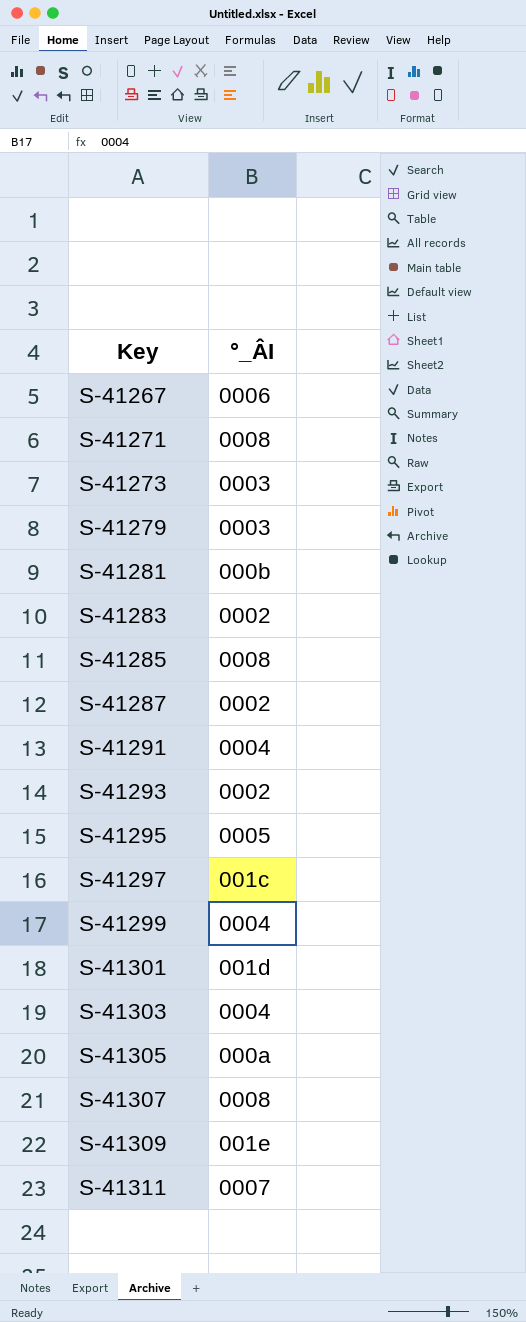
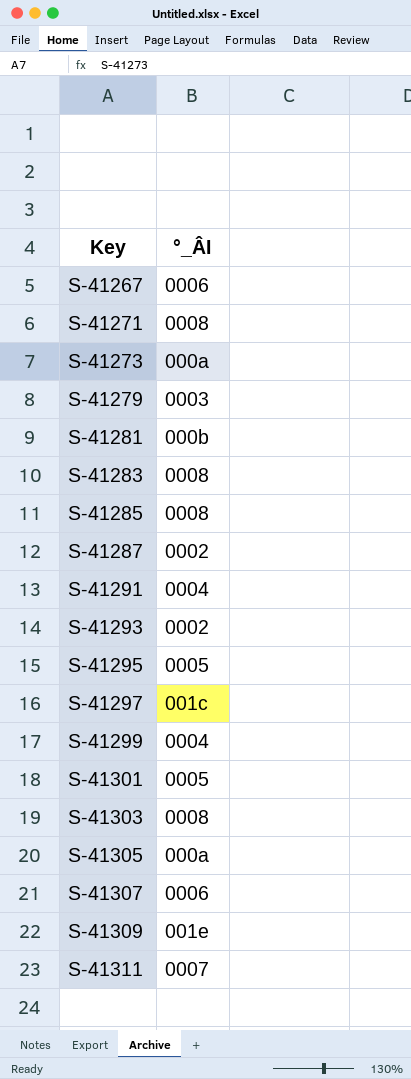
S-41273 | °_ÂI: 0003 -> 000a
S-41283 | °_ÂI: 0002 -> 0008
S-41301 | °_ÂI: 001d -> 0005
S-41303 | °_ÂI: 0004 -> 0008
S-41307 | °_ÂI: 0008 -> 0006

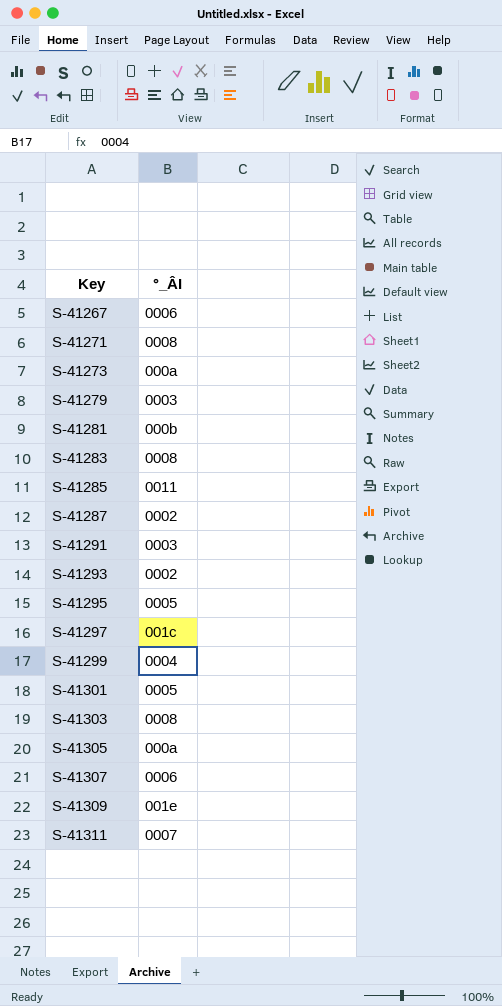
S-41285 | °_ÂI: 0008 -> 0011
S-41291 | °_ÂI: 0004 -> 0003

